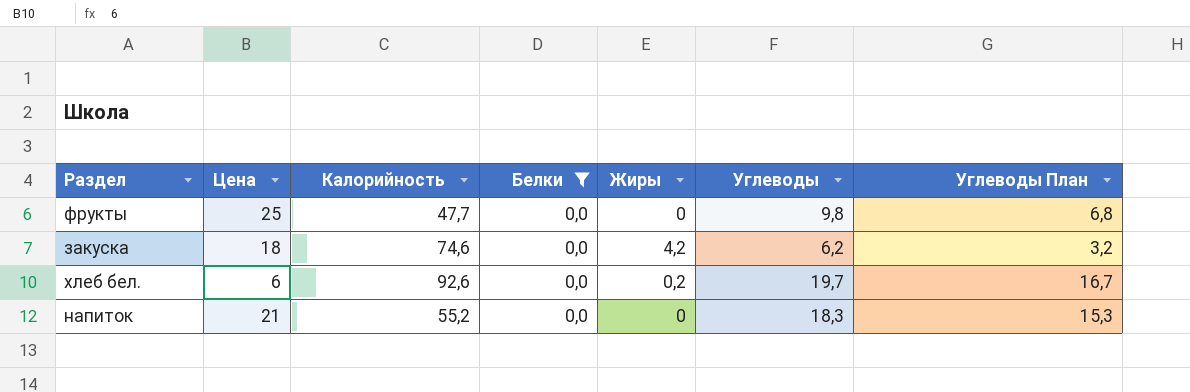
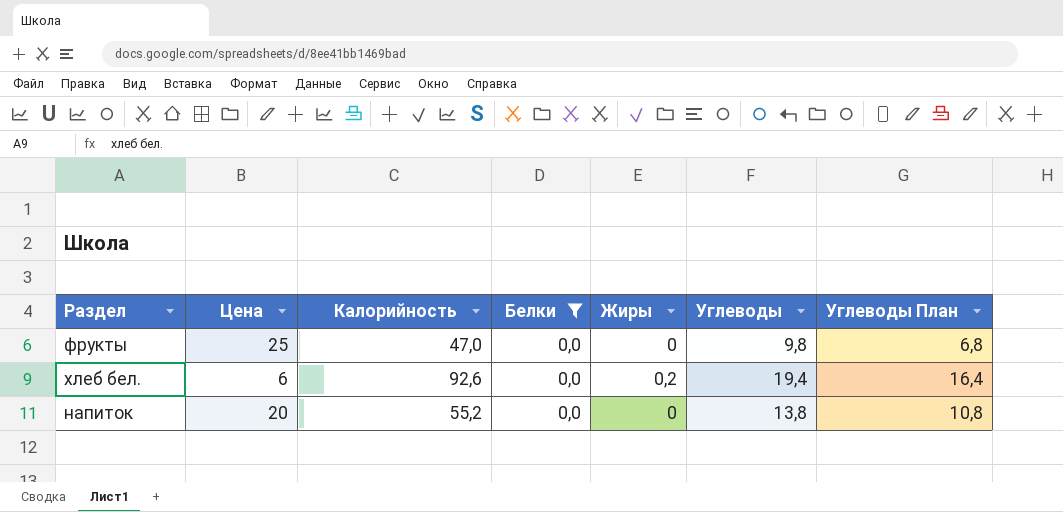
row закуска: 18 | 74,6 | 0,0 | 4,2 | 6,2 | 3,2 -> none
фрукты | Калорийность: 47,7 -> 47,0
хлеб бел. | Углеводы: 19,7 -> 19,4
хлеб бел. | Углеводы План: 16,7 -> 16,4
напиток | Цена: 21 -> 20
напиток | Углеводы: 18,3 -> 13,8
напиток | Углеводы План: 15,3 -> 10,8

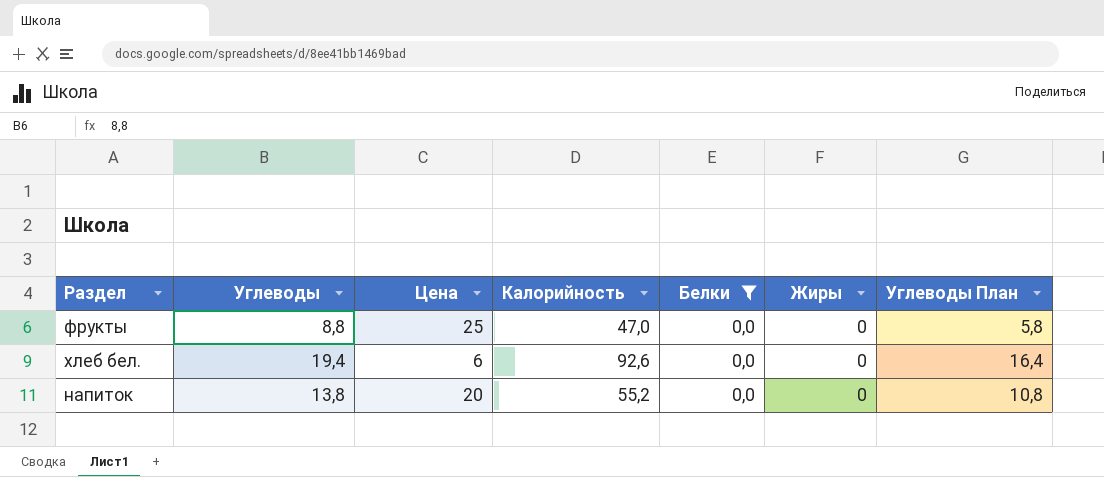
column Углеводы | position: 6 -> 2
фрукты | Углеводы: 9,8 -> 8,8
фрукты | Углеводы План: 6,8 -> 5,8
хлеб бел. | Жиры: 0,2 -> 0

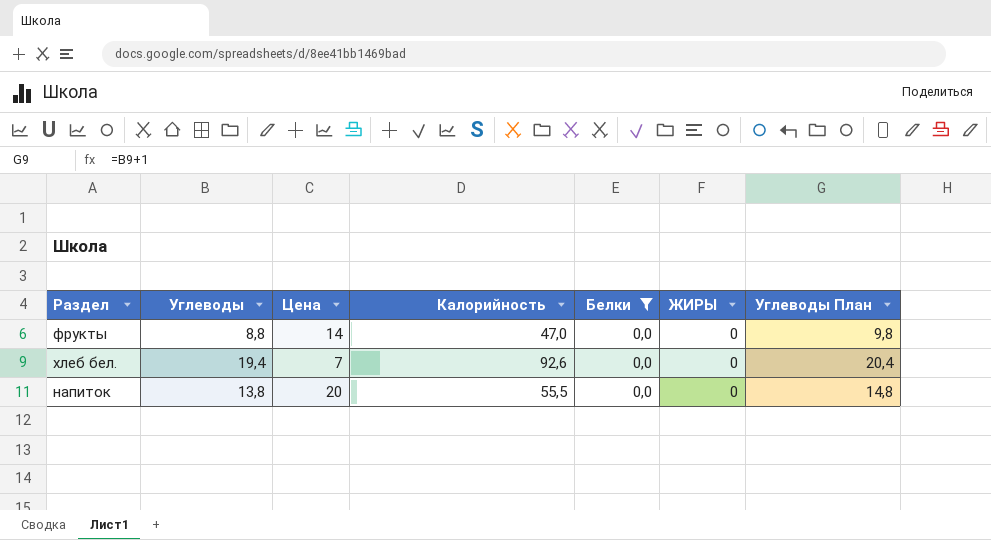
column name: Жиры -> ЖИРЫ
column Углеводы План | formula: [Углеводы] - 3 -> [Углеводы] + 1
фрукты | Цена: 25 -> 14
хлеб бел. | Цена: 6 -> 7
напиток | Калорийность: 55,2 -> 55,5

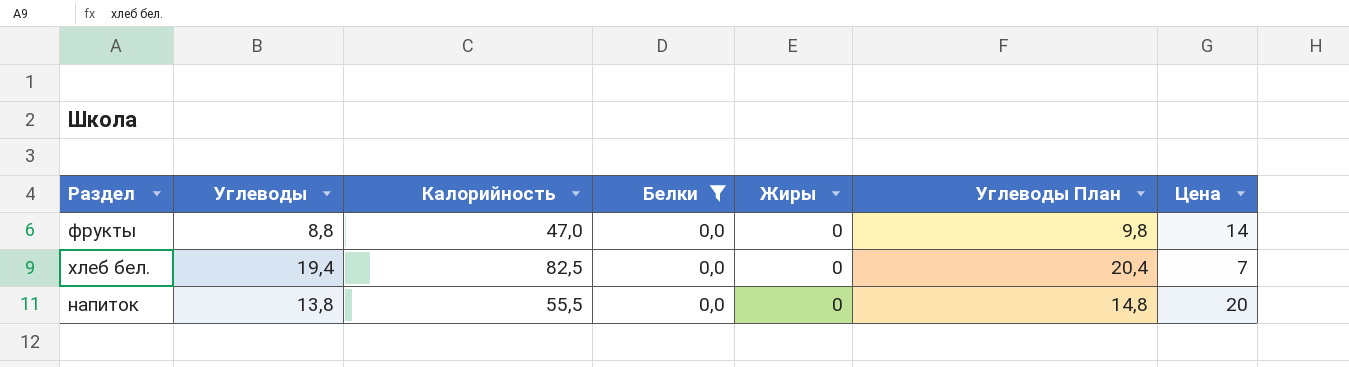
column name: ЖИРЫ -> Жиры
column Цена | position: 3 -> 7
хлеб бел. | Калорийность: 92,6 -> 82,5

